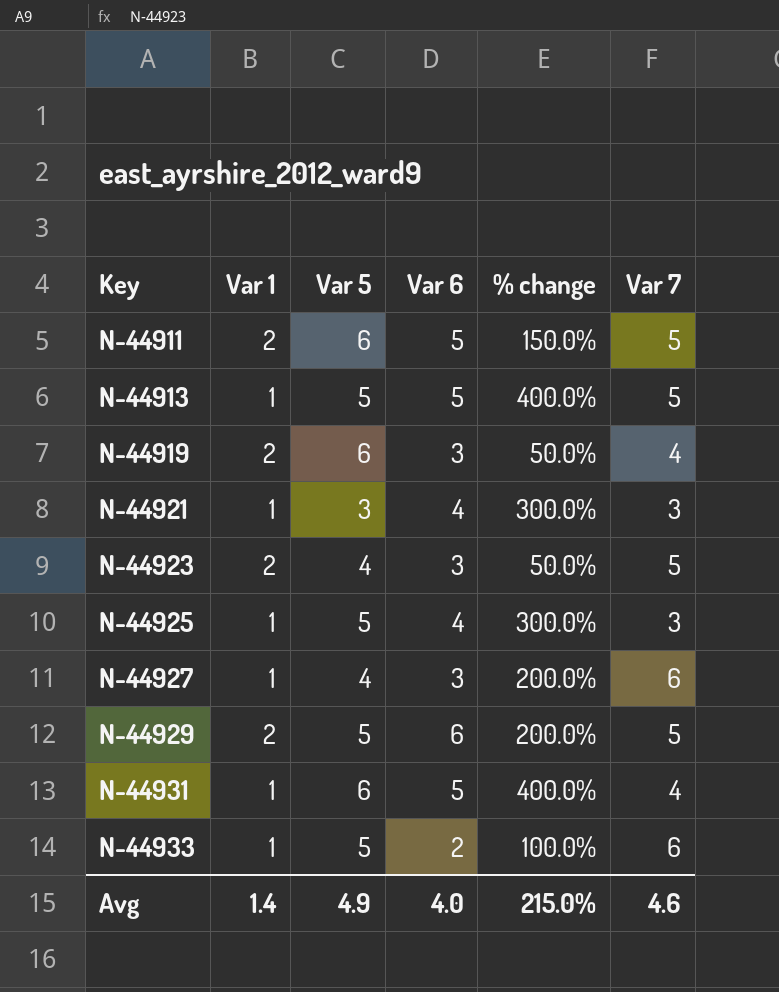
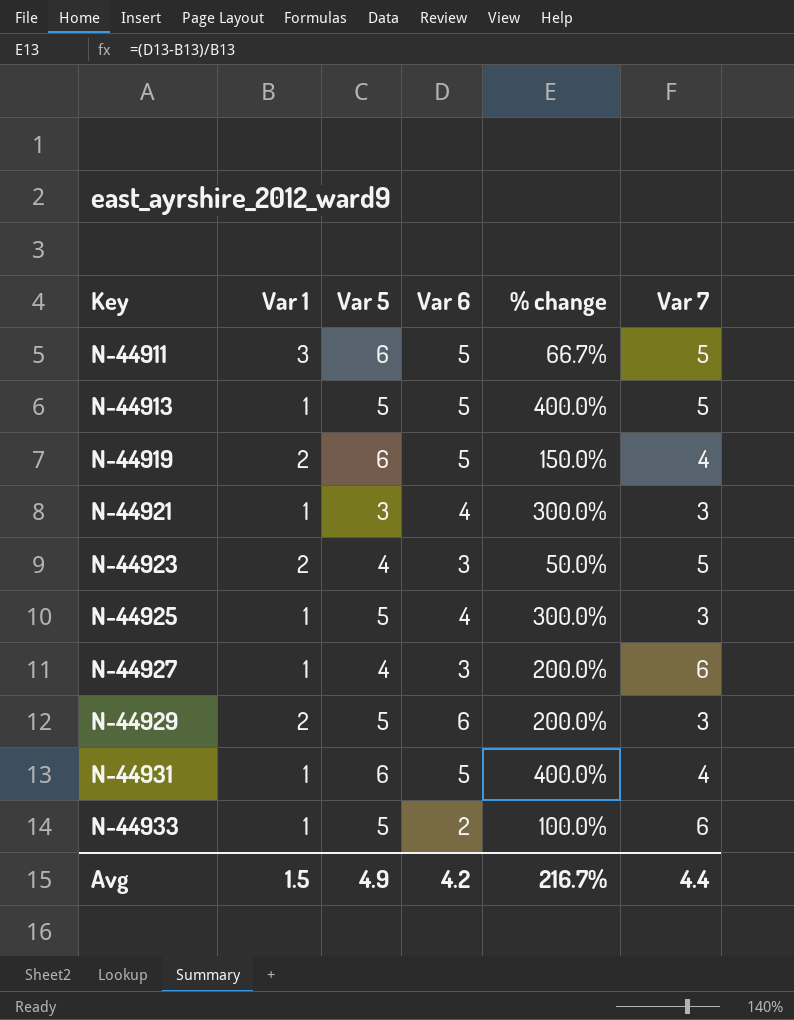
N-44911 | Var 1: 2 -> 3
N-44911 | % change: 150.0% -> 66.7%
N-44919 | Var 6: 3 -> 5
N-44919 | % change: 50.0% -> 150.0%
N-44929 | Var 7: 5 -> 3
Avg | Var 1: 1.4 -> 1.5
Avg | Var 6: 4.0 -> 4.2
Avg | % change: 215.0% -> 216.7%
Avg | Var 7: 4.6 -> 4.4

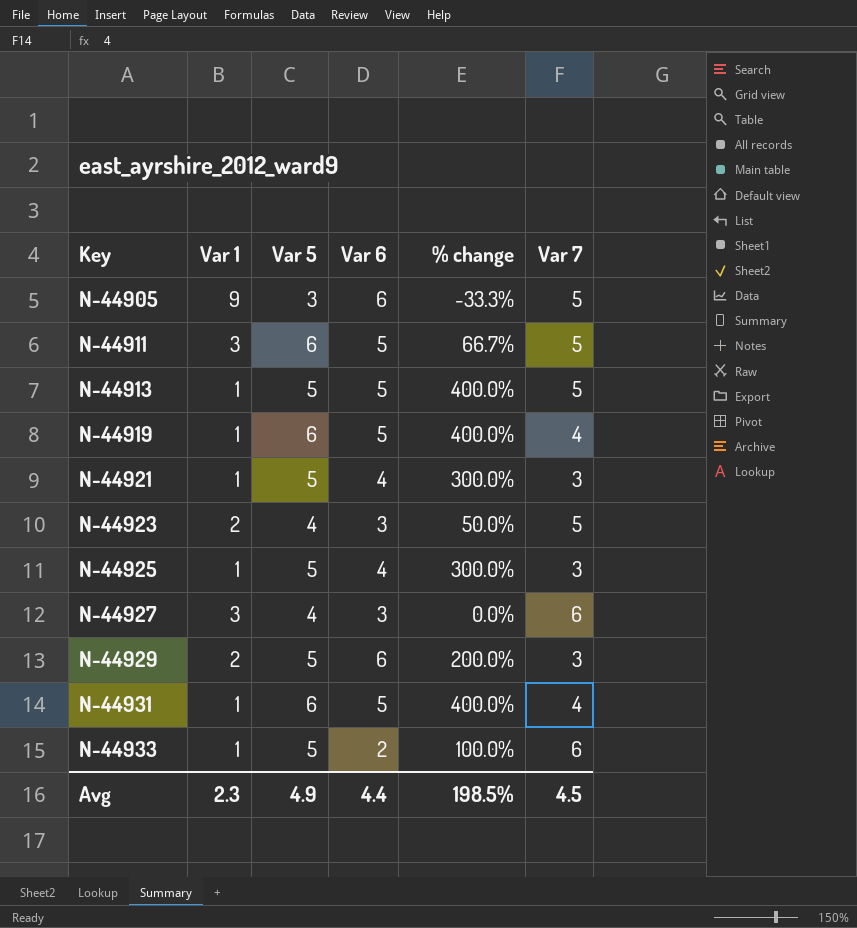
row N-44905: none -> 9 | 3 | 6 | -33.3% | 5
N-44919 | Var 1: 2 -> 1
N-44919 | % change: 150.0% -> 400.0%
N-44921 | Var 5: 3 -> 5
N-44927 | Var 1: 1 -> 3
N-44927 | % change: 200.0% -> 0.0%
Avg | Var 1: 1.5 -> 2.3
Avg | Var 6: 4.2 -> 4.4
Avg | % change: 216.7% -> 198.5%
Avg | Var 7: 4.4 -> 4.5

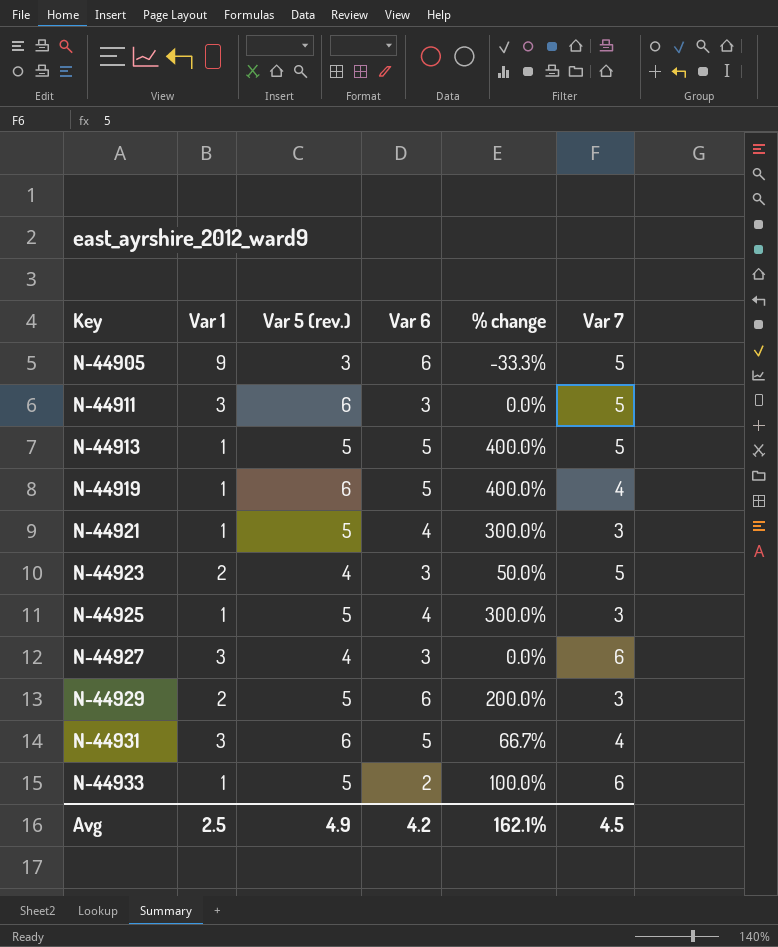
column name: Var 5 -> Var 5 (rev.)
N-44911 | Var 6: 5 -> 3
N-44911 | % change: 66.7% -> 0.0%
N-44931 | Var 1: 1 -> 3
N-44931 | % change: 400.0% -> 66.7%
Avg | Var 1: 2.3 -> 2.5
Avg | Var 6: 4.4 -> 4.2
Avg | % change: 198.5% -> 162.1%

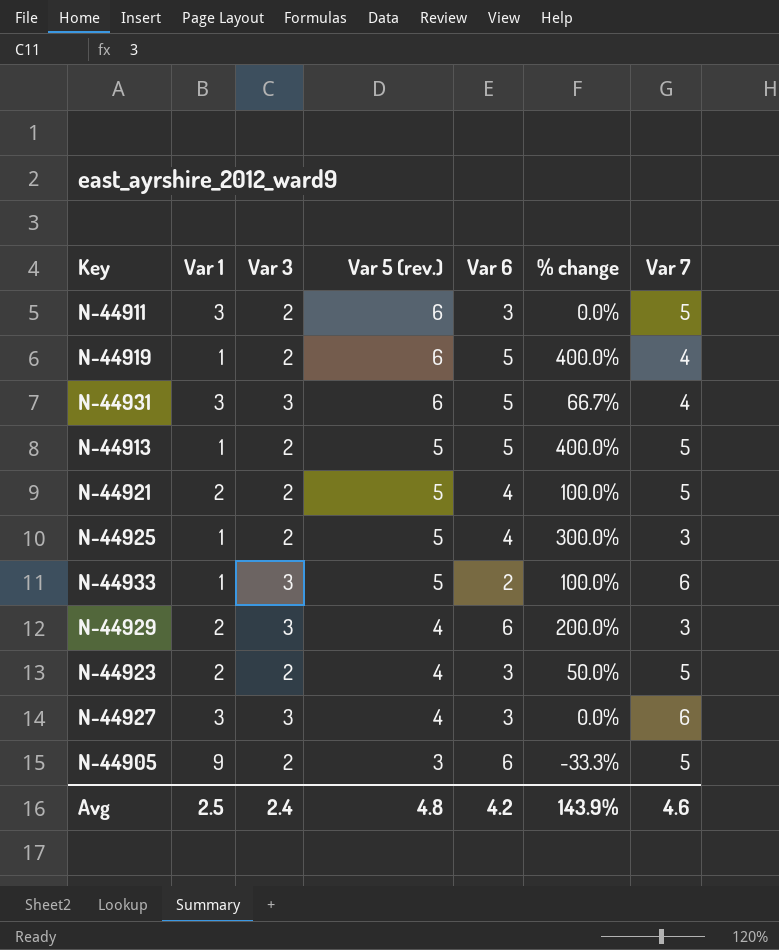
row order: Key ascending -> Var 5 (rev.) descending
column Var 3 | position: none -> 3
N-44921 | Var 1: 1 -> 2
N-44921 | % change: 300.0% -> 100.0%
N-44921 | Var 7: 3 -> 5
N-44929 | Var 5 (rev.): 5 -> 4
Avg | Var 5 (rev.): 4.9 -> 4.8
Avg | % change: 162.1% -> 143.9%
Avg | Var 7: 4.5 -> 4.6

